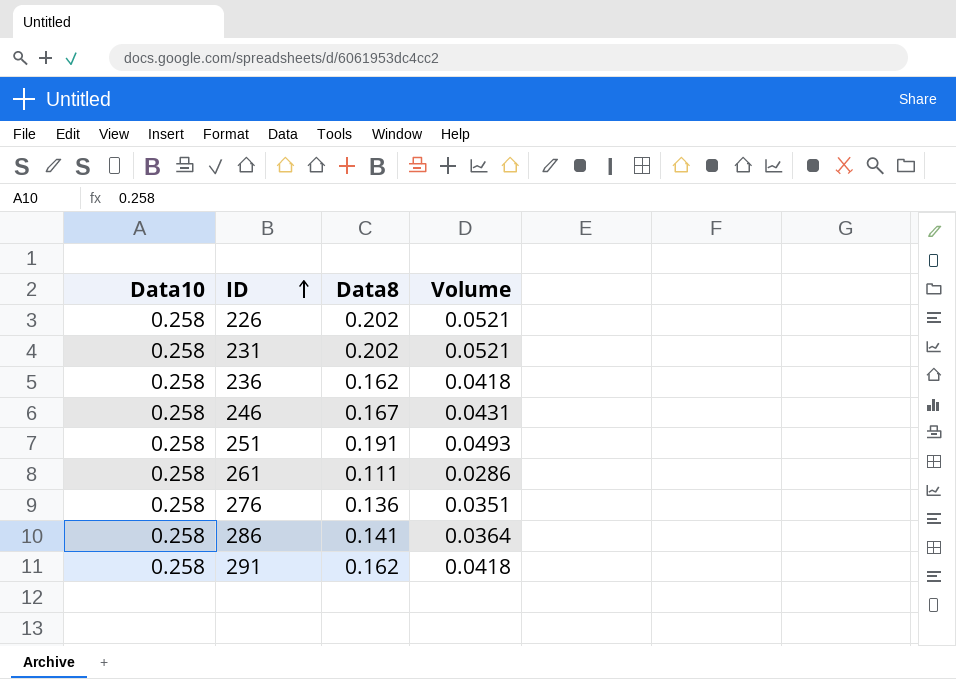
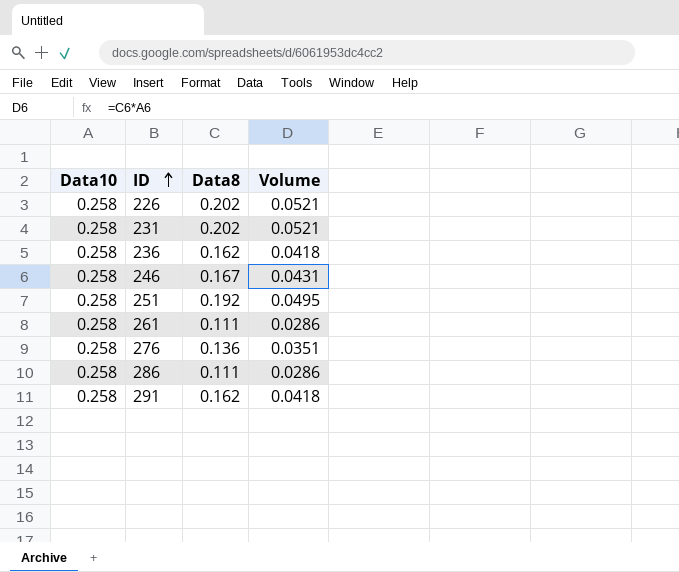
251 | Data8: 0.191 -> 0.192
251 | Volume: 0.0493 -> 0.0495
286 | Data8: 0.141 -> 0.111
286 | Volume: 0.0364 -> 0.0286

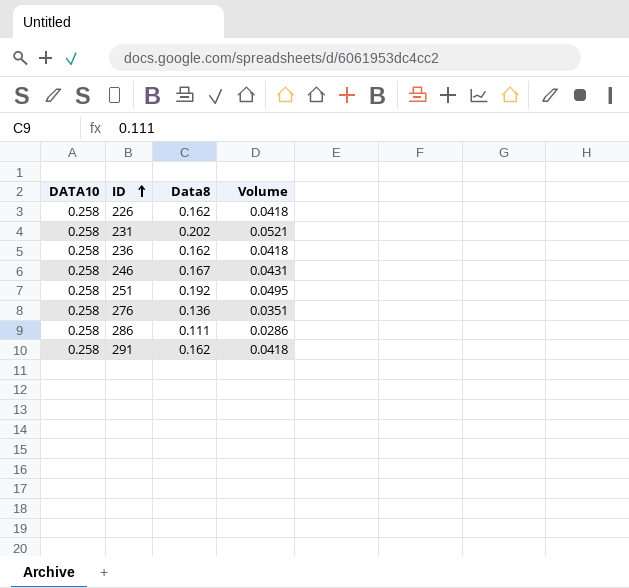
column name: Data10 -> DATA10
row 261: 0.258 | 0.111 | 0.0286 -> none
226 | Data8: 0.202 -> 0.162
226 | Volume: 0.0521 -> 0.0418

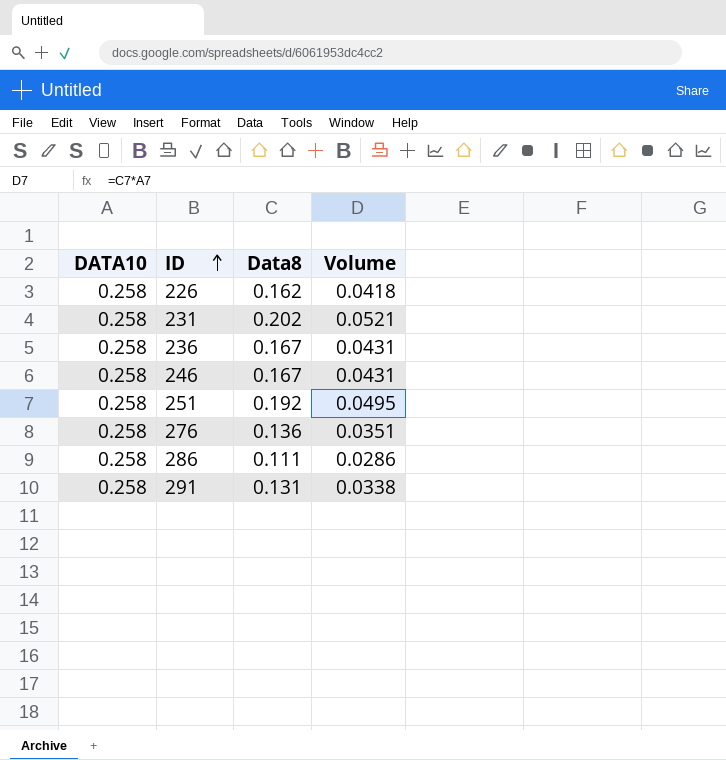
236 | Data8: 0.162 -> 0.167
236 | Volume: 0.0418 -> 0.0431
291 | Data8: 0.162 -> 0.131
291 | Volume: 0.0418 -> 0.0338

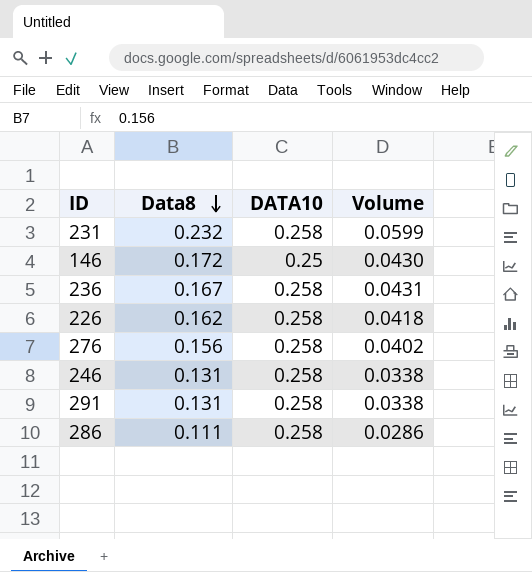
row order: ID ascending -> Data8 descending
column DATA10 | position: 1 -> 3
row 251: 0.258 | 0.192 | 0.0495 -> none
231 | Data8: 0.202 -> 0.232
231 | Volume: 0.0521 -> 0.0599
row 146: none -> 0.172 | 0.25 | 0.0430
276 | Data8: 0.136 -> 0.156
276 | Volume: 0.0351 -> 0.0402
246 | Data8: 0.167 -> 0.131
246 | Volume: 0.0431 -> 0.0338

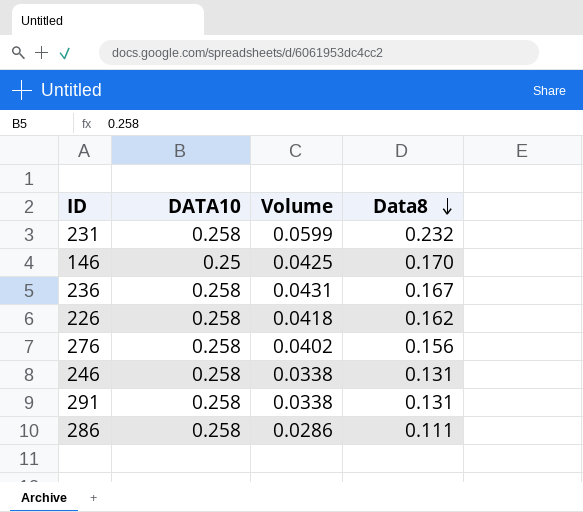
column Data8 | position: 2 -> 4
146 | Volume: 0.0430 -> 0.0425
146 | Data8: 0.172 -> 0.170

